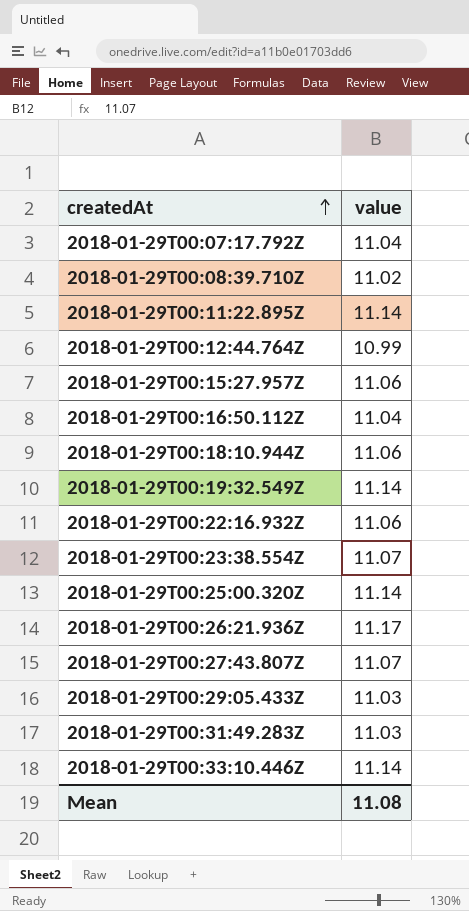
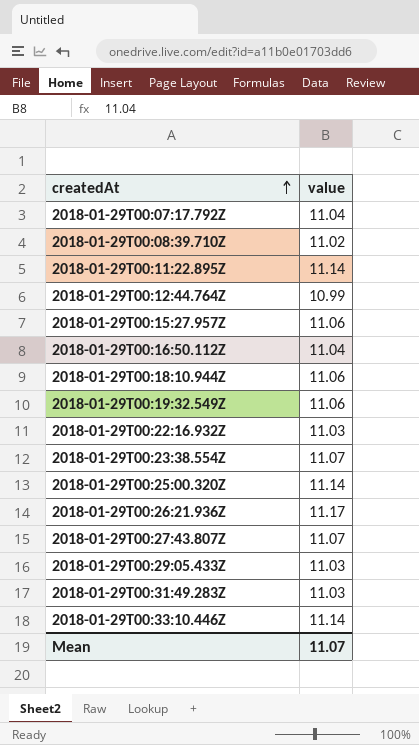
2018-01-29T00:19:32.549Z | value: 11.14 -> 11.06
2018-01-29T00:22:16.932Z | value: 11.06 -> 11.03
Mean | value: 11.08 -> 11.07

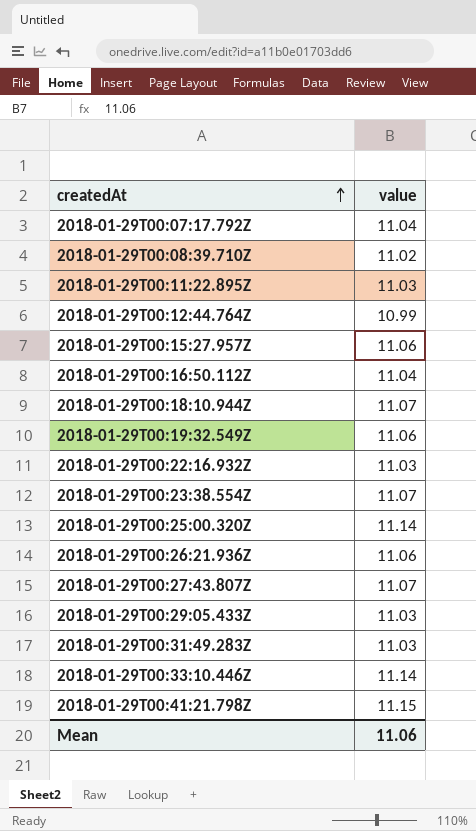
2018-01-29T00:11:22.895Z | value: 11.14 -> 11.03
2018-01-29T00:18:10.944Z | value: 11.06 -> 11.07
2018-01-29T00:26:21.936Z | value: 11.17 -> 11.06
row 2018-01-29T00:41:21.798Z: none -> 11.15
Mean | value: 11.07 -> 11.06

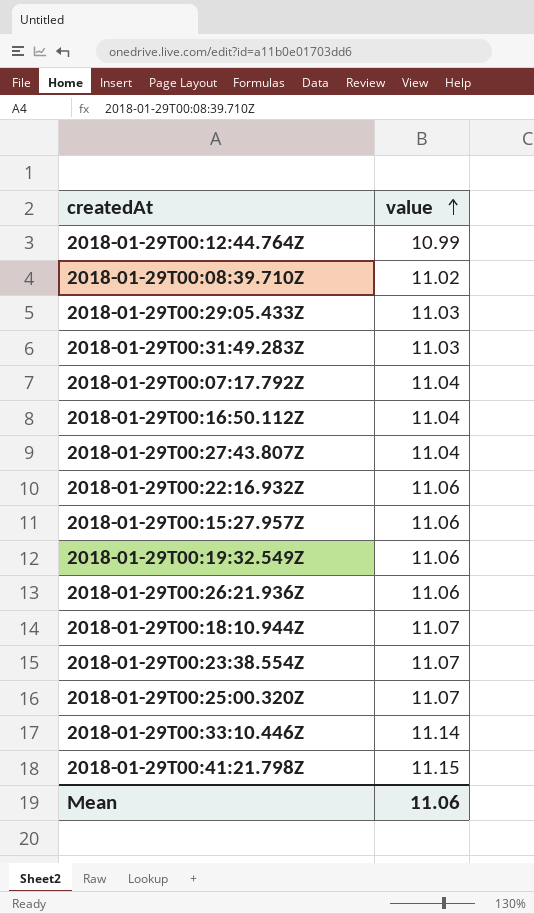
row order: createdAt ascending -> value ascending
row 2018-01-29T00:11:22.895Z: 11.03 -> none
2018-01-29T00:27:43.807Z | value: 11.07 -> 11.04
2018-01-29T00:22:16.932Z | value: 11.03 -> 11.06
2018-01-29T00:25:00.320Z | value: 11.14 -> 11.07

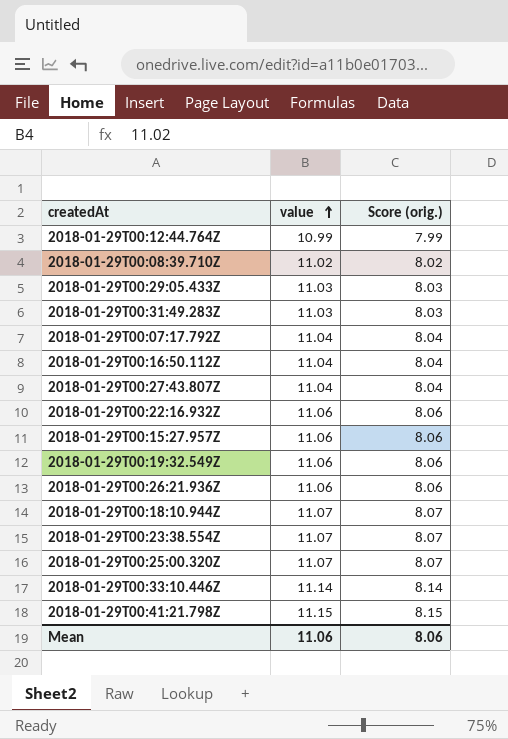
column Score (orig.) | formula: none -> [value] - 3

